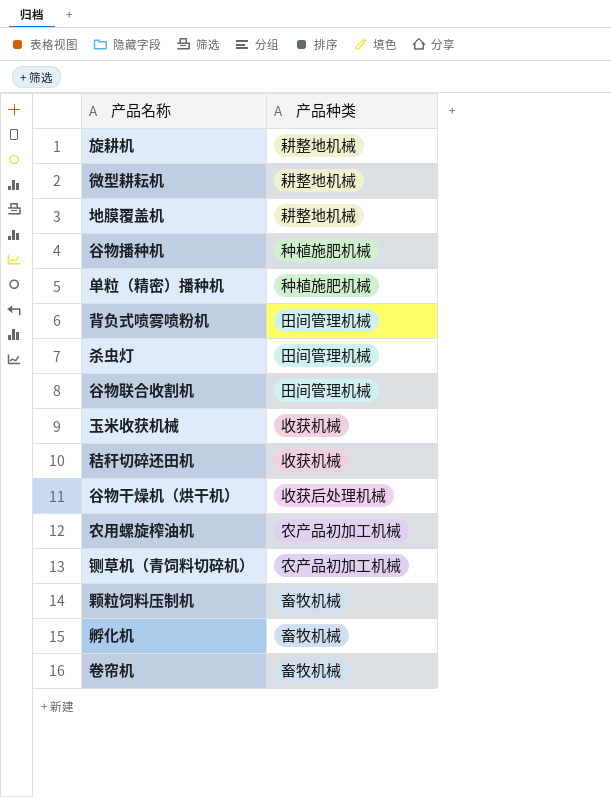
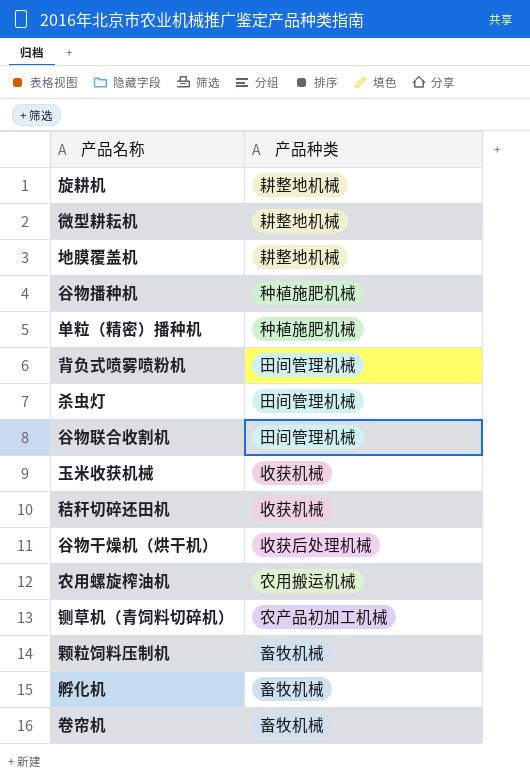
农用螺旋榨油机 | 产品种类: 农产品初加工机械 -> 农用搬运机械

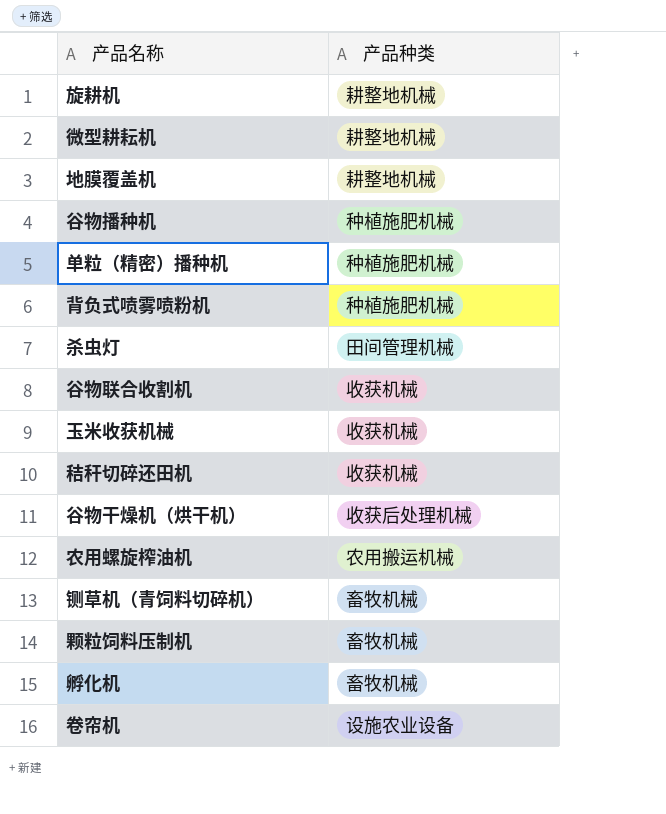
背负式喷雾喷粉机 | 产品种类: 田间管理机械 -> 种植施肥机械
谷物联合收割机 | 产品种类: 田间管理机械 -> 收获机械
铡草机（青饲料切碎机） | 产品种类: 农产品初加工机械 -> 畜牧机械
卷帘机 | 产品种类: 畜牧机械 -> 设施农业设备

